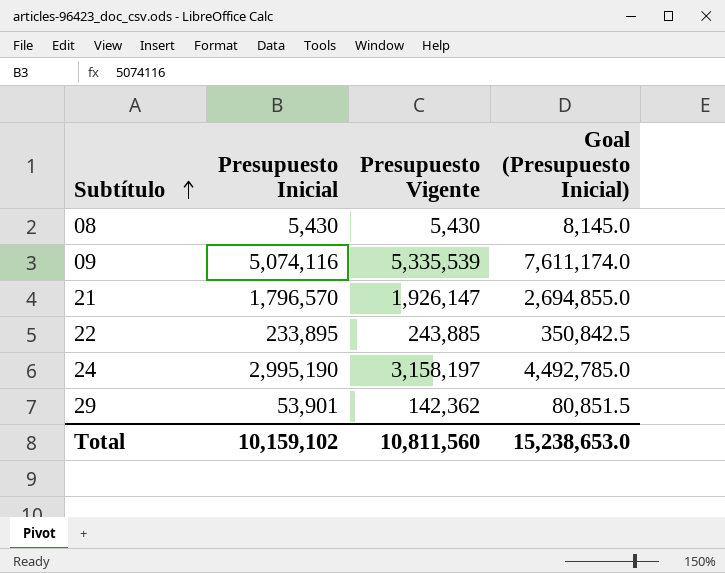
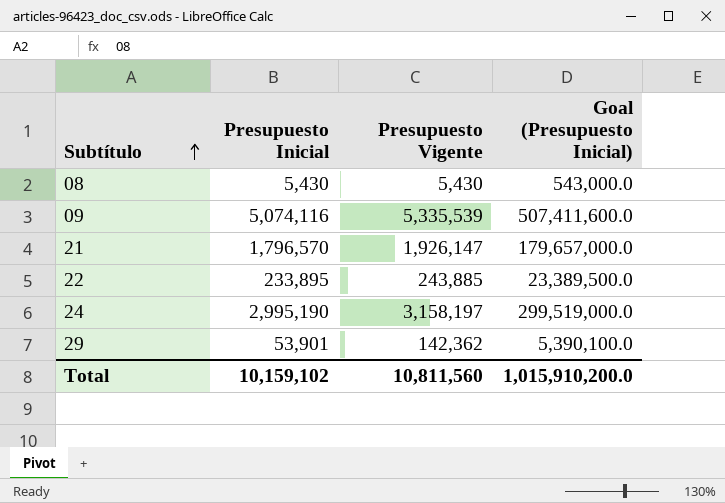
column Goal (Presupuesto Inicial) | formula: [Presupuesto Inicial] * 1.5 -> [Presupuesto Inicial] * 100
Total | Goal (Presupuesto Inicial): 15,238,653.0 -> 1,015,910,200.0

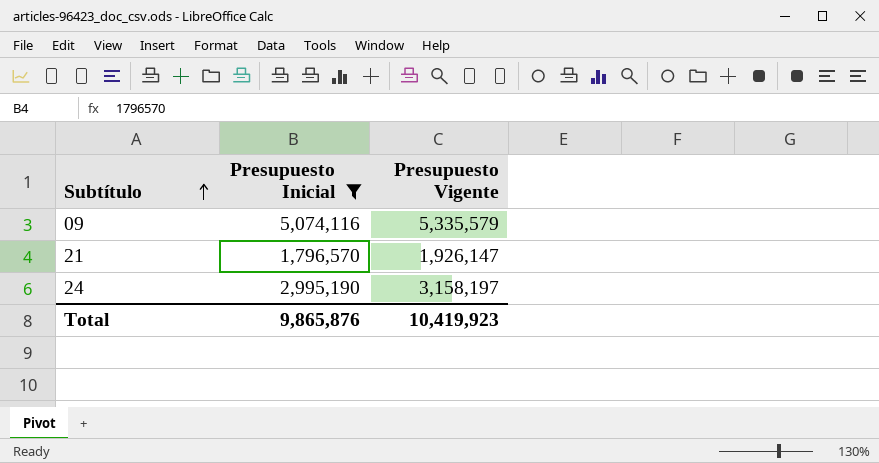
filter: none -> Presupuesto Inicial >= 1,796,570
column Goal (Presupuesto Inicial) | formula: [Presupuesto Inicial] * 100 -> none
09 | Presupuesto Vigente: 5,335,539 -> 5,335,579
Total | Presupuesto Inicial: 10,159,102 -> 9,865,876
Total | Presupuesto Vigente: 10,811,560 -> 10,419,923

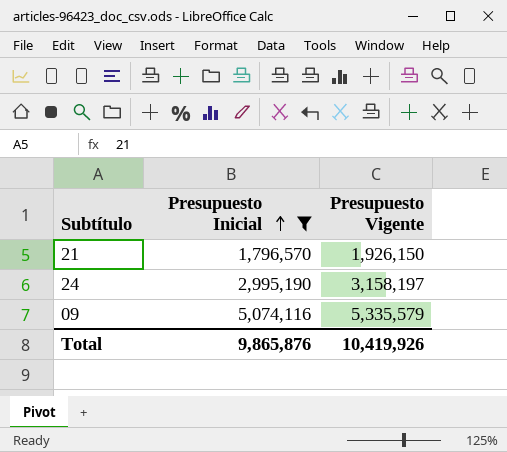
row order: Subtítulo ascending -> Presupuesto Inicial ascending
21 | Presupuesto Vigente: 1,926,147 -> 1,926,150
Total | Presupuesto Vigente: 10,419,923 -> 10,419,926

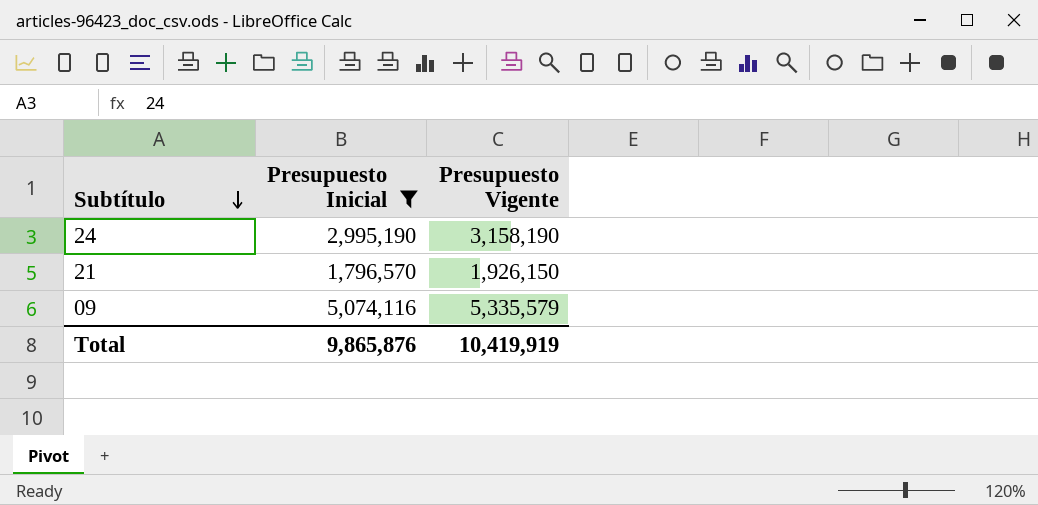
row order: Presupuesto Inicial ascending -> Subtítulo descending
24 | Presupuesto Vigente: 3,158,197 -> 3,158,190
Total | Presupuesto Vigente: 10,419,926 -> 10,419,919

